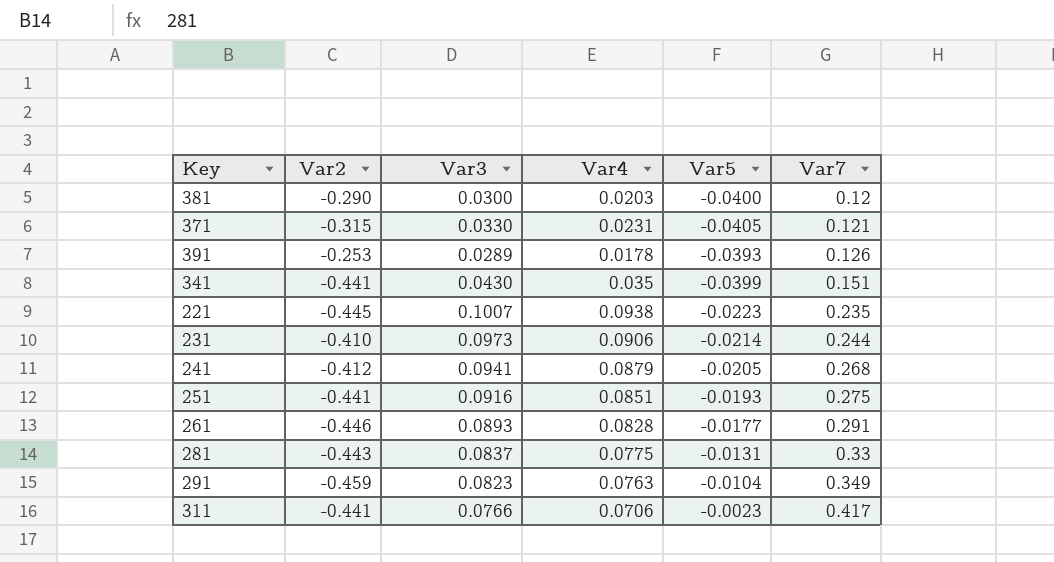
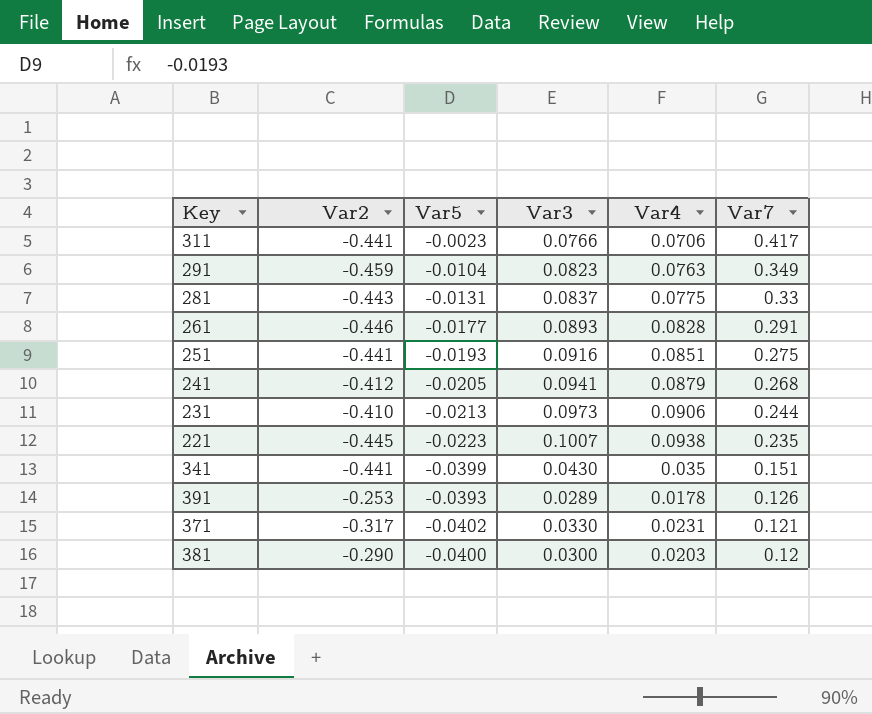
row order: Var7 ascending -> Var7 descending
column Var5 | position: 5 -> 3
231 | Var5: -0.0214 -> -0.0213
371 | Var2: -0.315 -> -0.317
371 | Var5: -0.0405 -> -0.0402

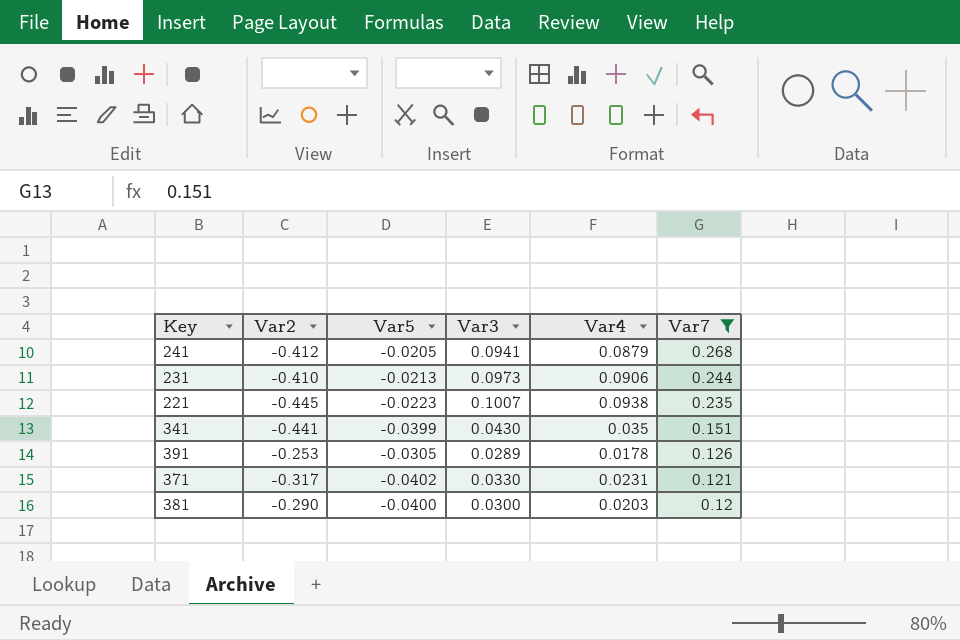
filter: none -> Var7 <= 0.268
391 | Var5: -0.0393 -> -0.0305

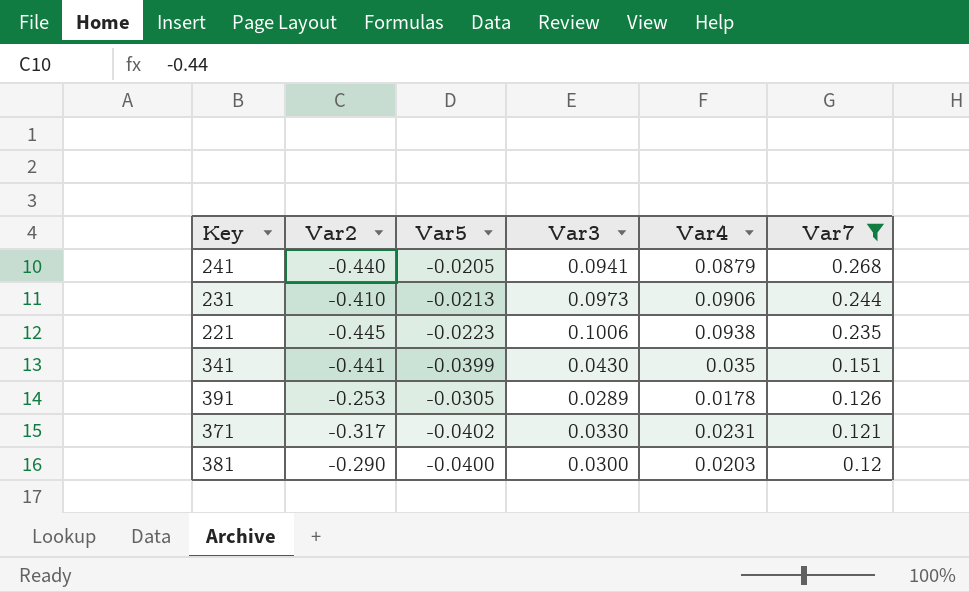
241 | Var2: -0.412 -> -0.440
221 | Var3: 0.1007 -> 0.1006

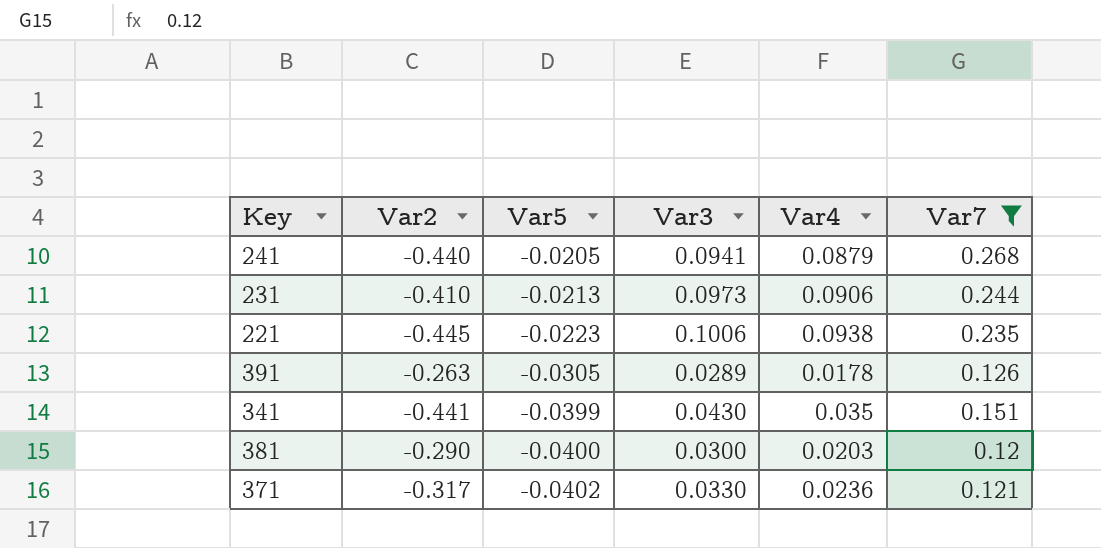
row order: Var7 descending -> Var5 descending
391 | Var2: -0.253 -> -0.263
371 | Var4: 0.0231 -> 0.0236

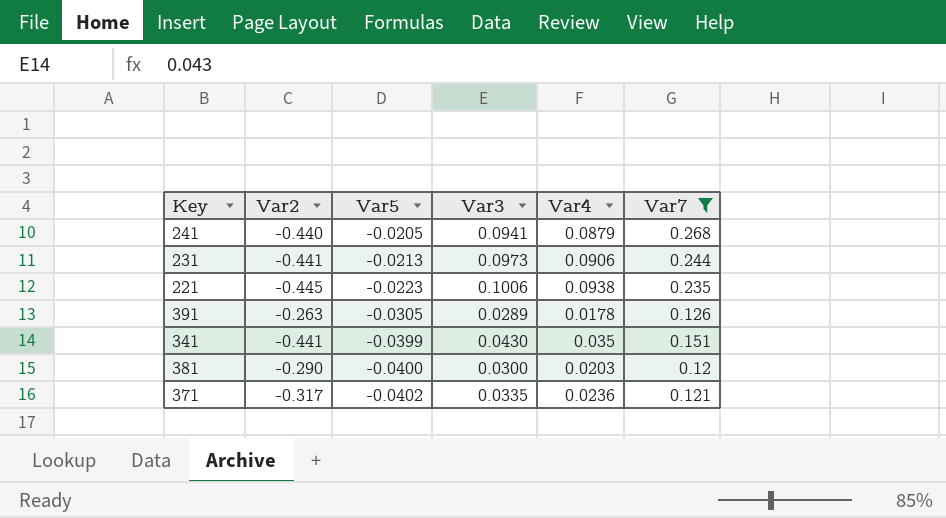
231 | Var2: -0.410 -> -0.441
371 | Var3: 0.0330 -> 0.0335

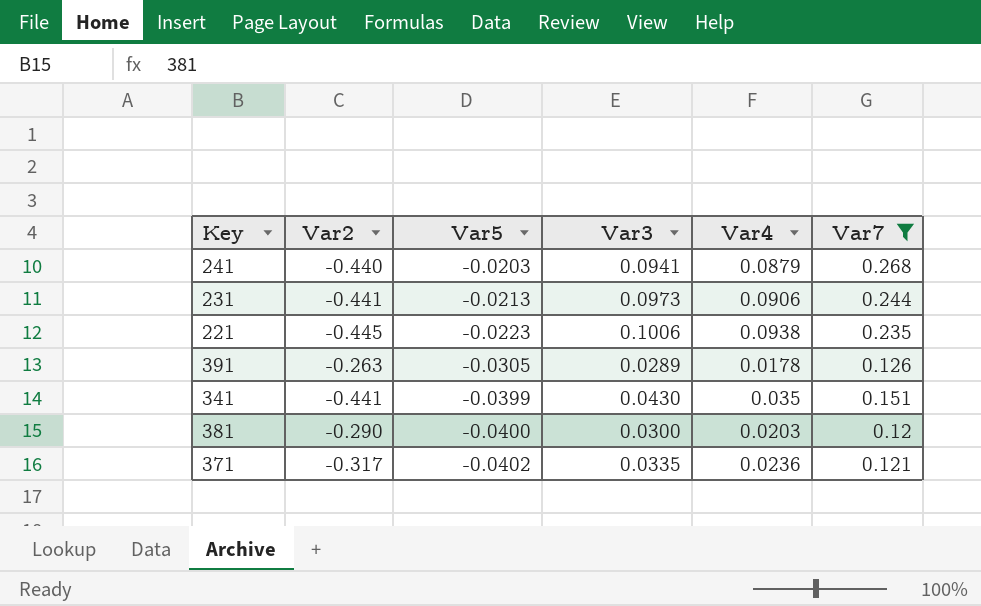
241 | Var5: -0.0205 -> -0.0203

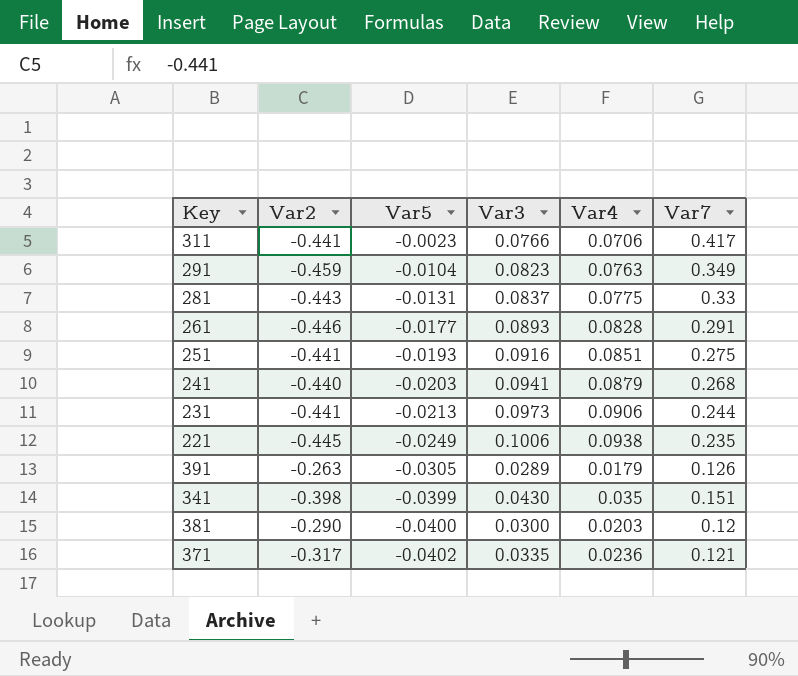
filter: Var7 <= 0.268 -> none
221 | Var5: -0.0223 -> -0.0249
391 | Var4: 0.0178 -> 0.0179
341 | Var2: -0.441 -> -0.398

